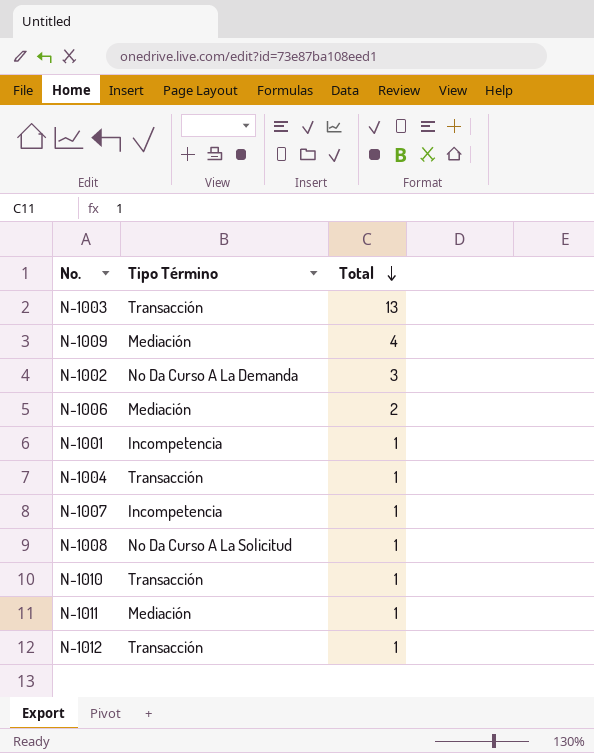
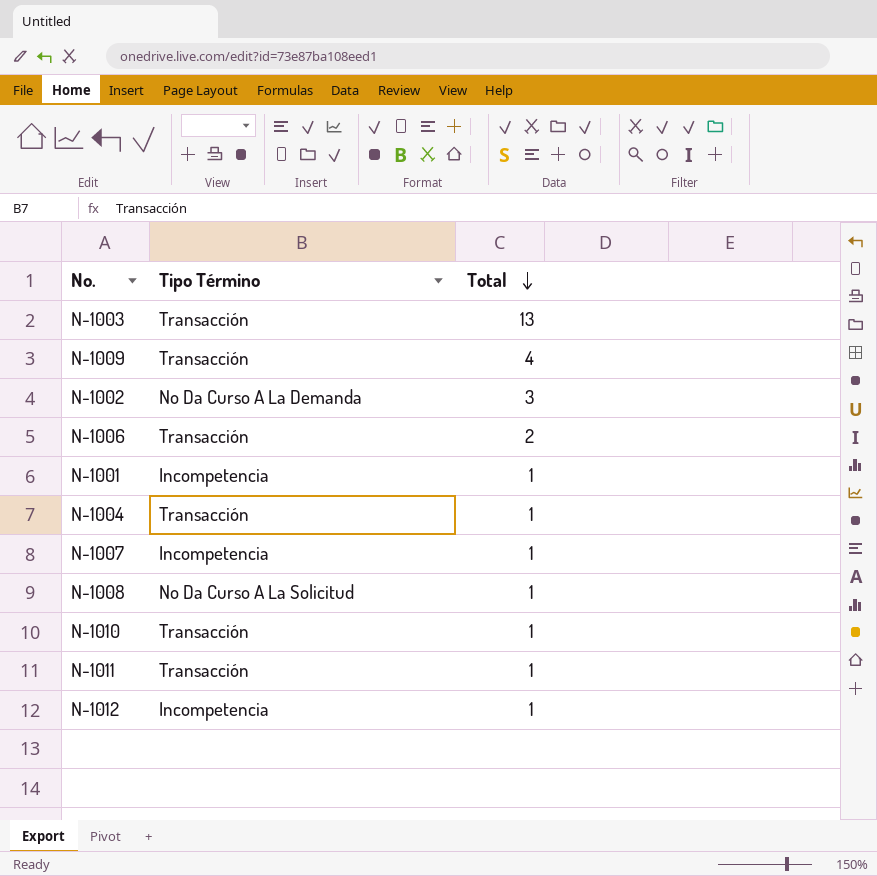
N-1009 | Tipo Término: Mediación -> Transacción
N-1006 | Tipo Término: Mediación -> Transacción
N-1011 | Tipo Término: Mediación -> Transacción
N-1012 | Tipo Término: Transacción -> Incompetencia

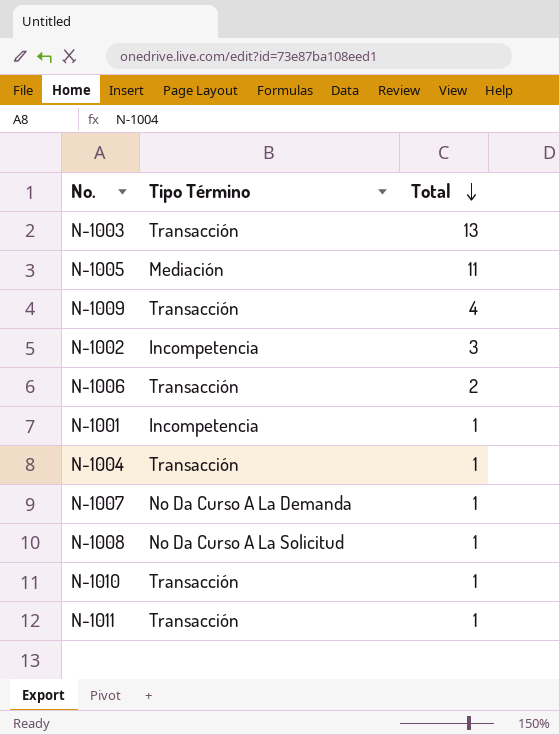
row N-1012: Incompetencia | 1 -> none
row N-1005: none -> Mediación | 11
N-1002 | Tipo Término: No Da Curso A La Demanda -> Incompetencia
N-1007 | Tipo Término: Incompetencia -> No Da Curso A La Demanda

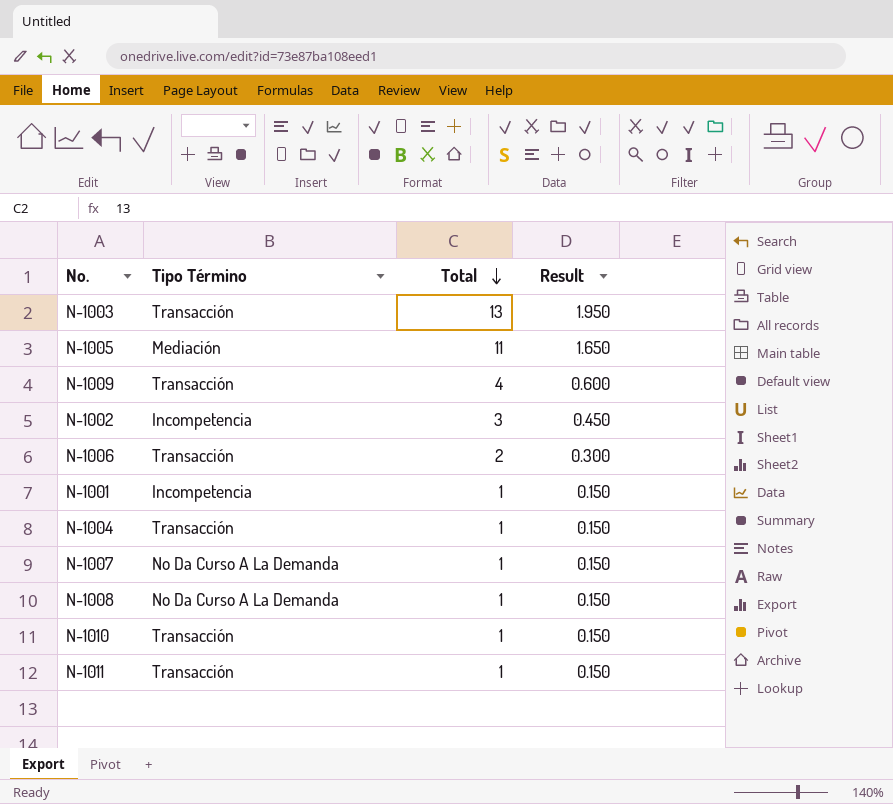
column Result | formula: none -> [Total] * 0.15
N-1008 | Tipo Término: No Da Curso A La Solicitud -> No Da Curso A La Demanda

